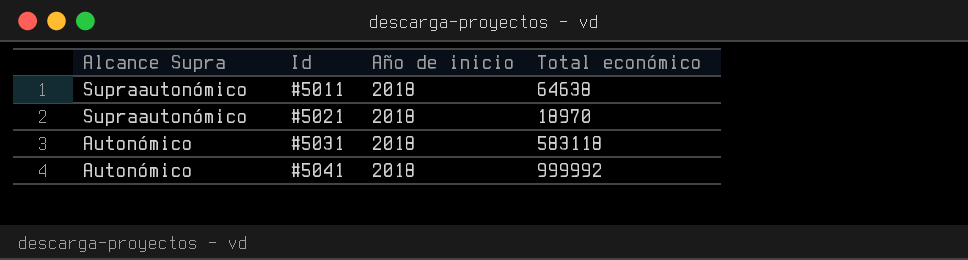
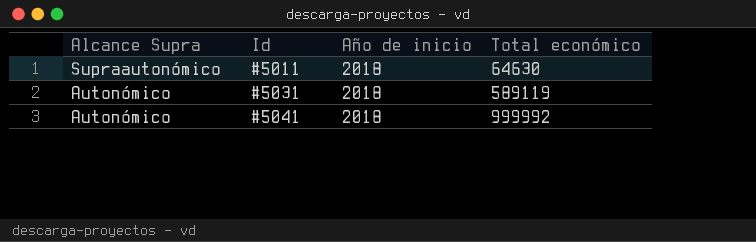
row #5021: Supraautonómico | 2018 | 18970 -> none
#5011 | Total económico: 64638 -> 64630
#5031 | Total económico: 583118 -> 589119

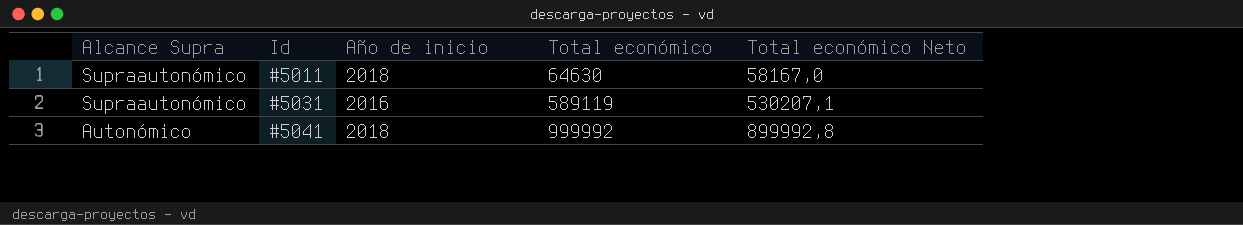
column Total económico Neto | formula: none -> [Total económico] * 0,9
#5031 | Alcance Supra: Autonómico -> Supraautonómico
#5031 | Año de inicio: 2018 -> 2016

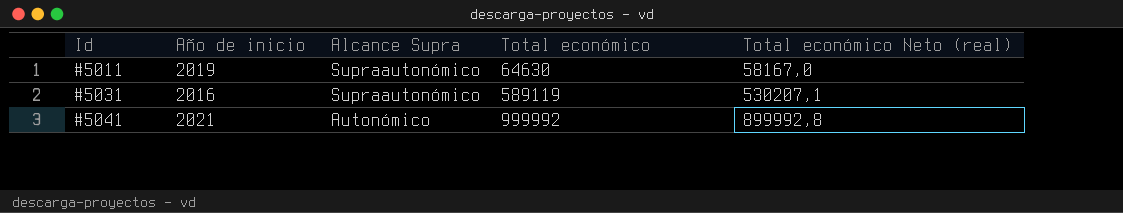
column Alcance Supra | position: 1 -> 3
column name: Total económico Neto -> Total económico Neto (real)
#5011 | Año de inicio: 2018 -> 2019
#5041 | Año de inicio: 2018 -> 2021

